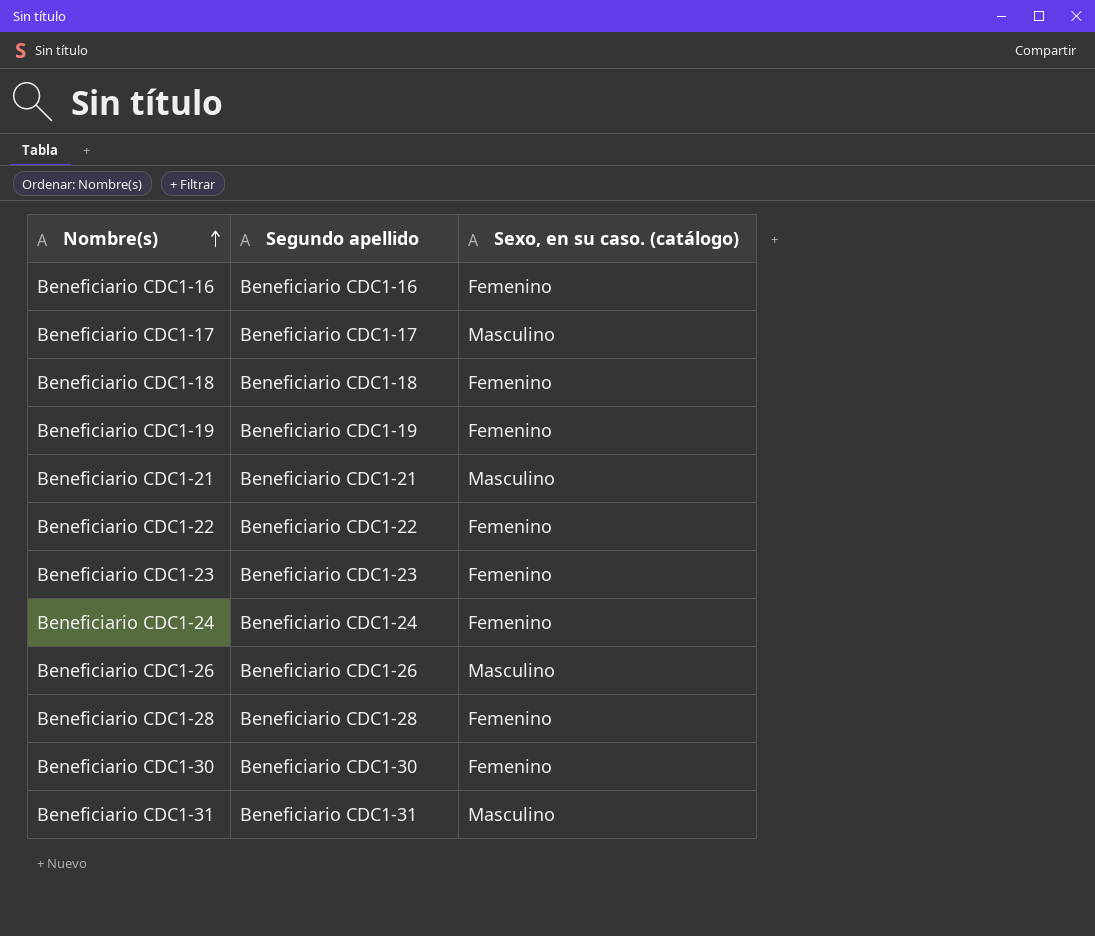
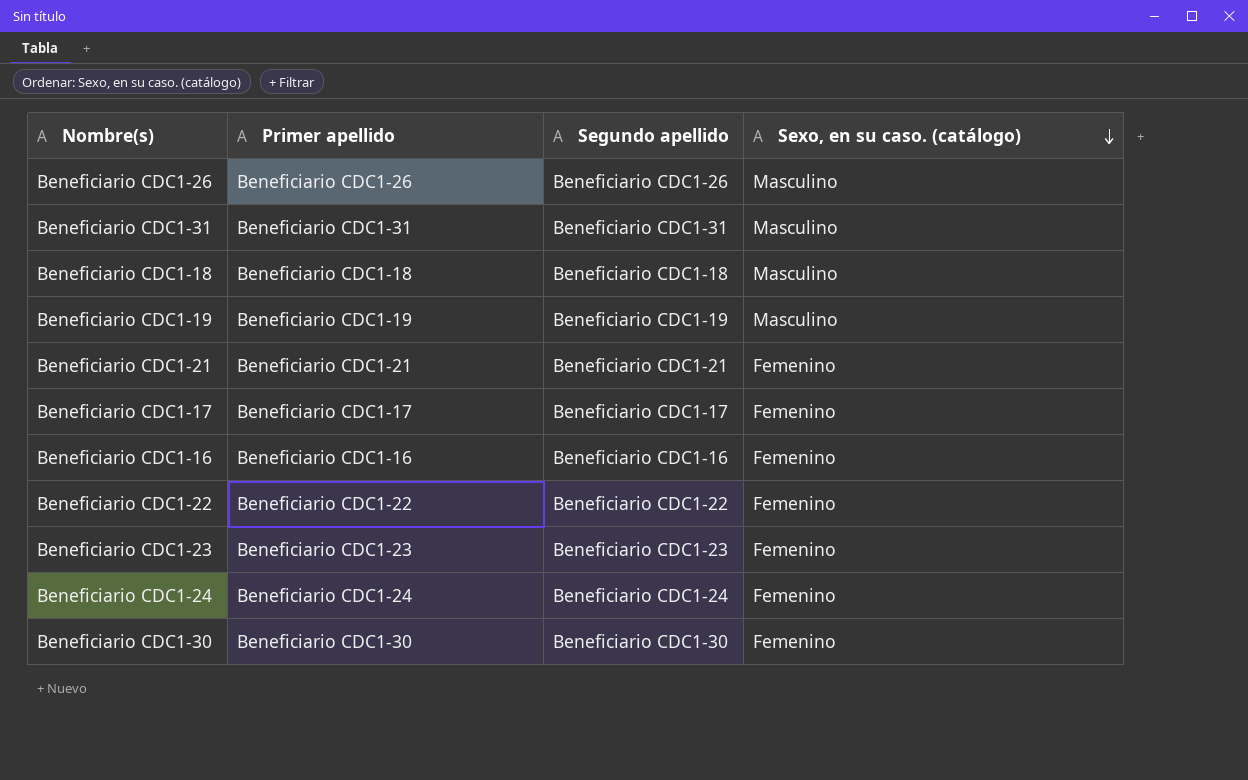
row order: Nombre(s) ascending -> Sexo, en su caso. (catálogo) descending
column Primer apellido | position: none -> 2
row Beneficiario CDC1-28: Beneficiario CDC1-28 | Femenino -> none
Beneficiario CDC1-18 | Sexo, en su caso. (catálogo): Femenino -> Masculino
Beneficiario CDC1-19 | Sexo, en su caso. (catálogo): Femenino -> Masculino
Beneficiario CDC1-21 | Sexo, en su caso. (catálogo): Masculino -> Femenino
Beneficiario CDC1-17 | Sexo, en su caso. (catálogo): Masculino -> Femenino

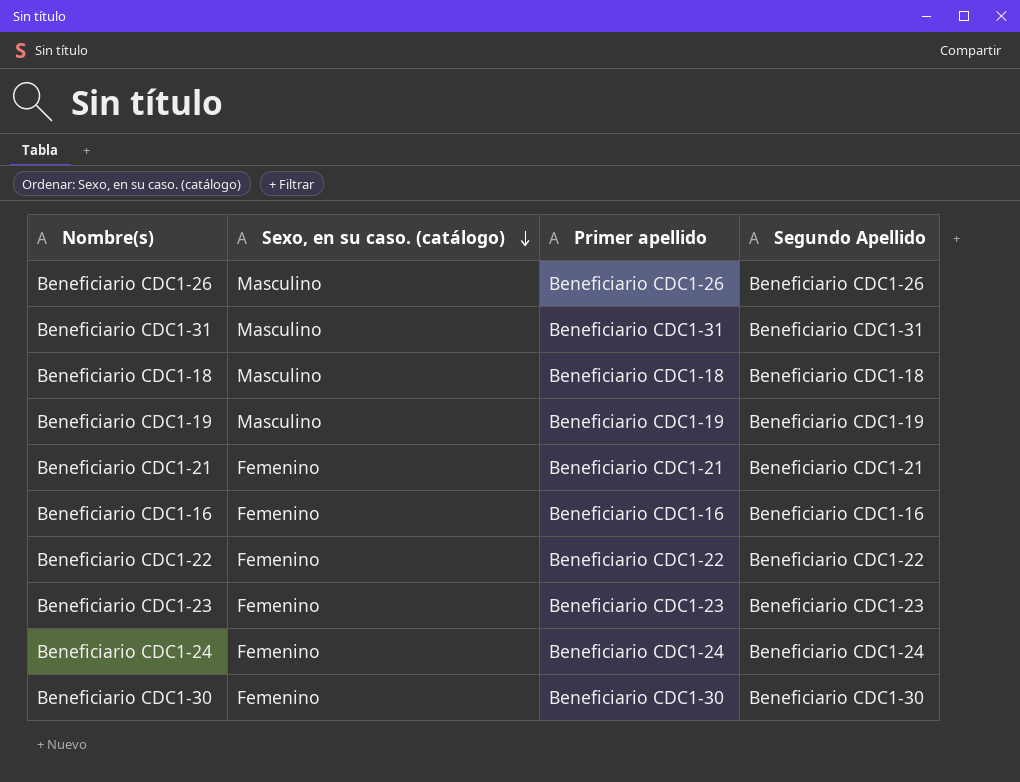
column Sexo, en su caso. (catálogo) | position: 4 -> 2
column name: Segundo apellido -> Segundo Apellido
row Beneficiario CDC1-17: Beneficiario CDC1-17 | Beneficiario CDC1-17 | Femenino -> none

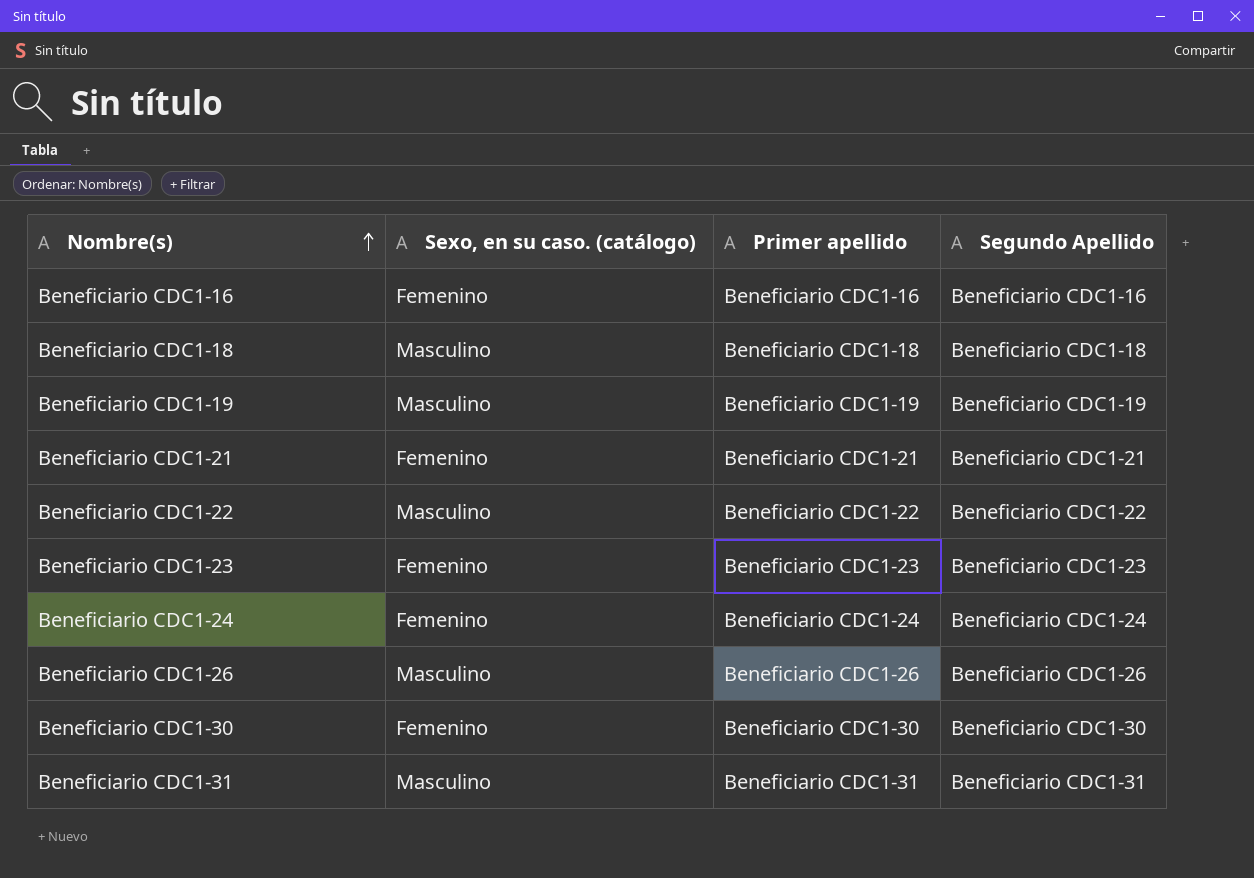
row order: Sexo, en su caso. (catálogo) descending -> Nombre(s) ascending
Beneficiario CDC1-22 | Sexo, en su caso. (catálogo): Femenino -> Masculino

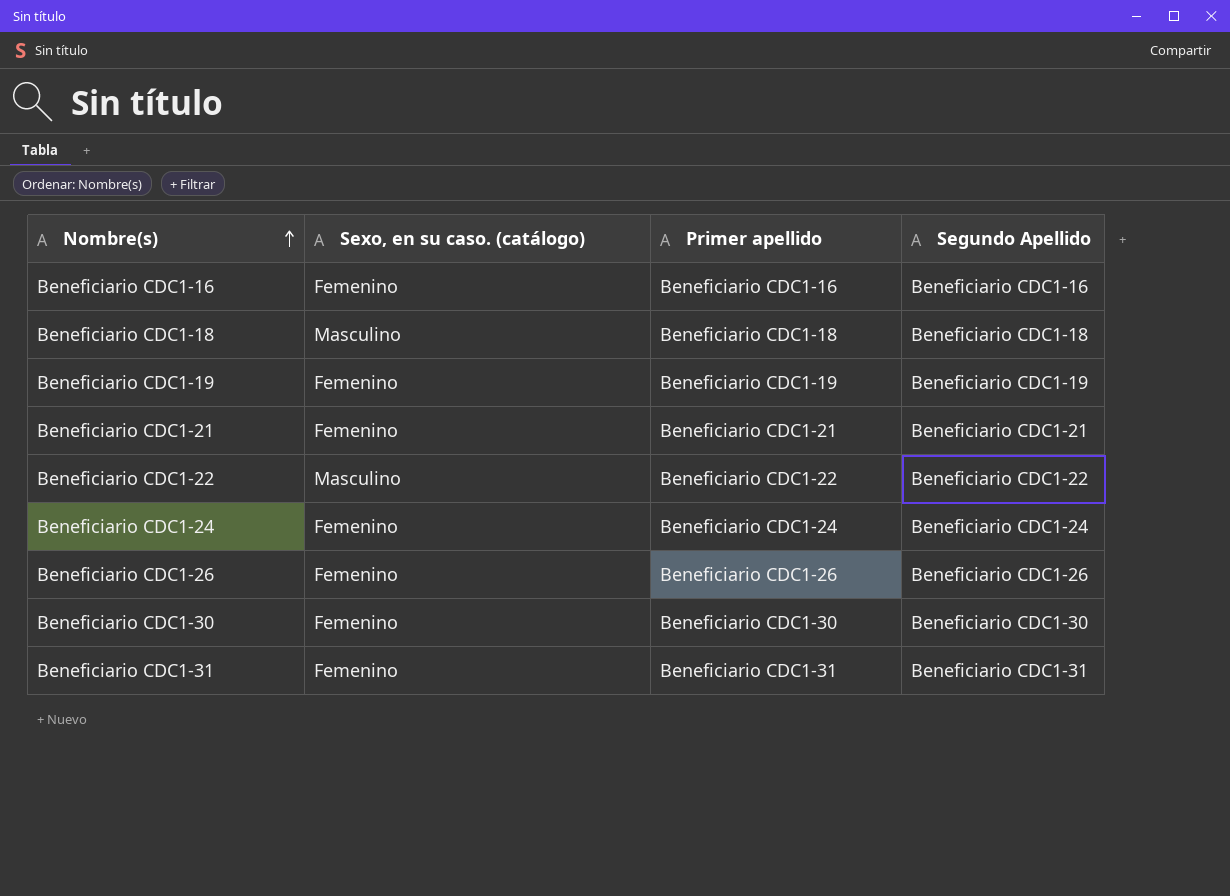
row Beneficiario CDC1-23: Femenino | Beneficiario CDC1-23 | Beneficiario CDC1-23 -> none
Beneficiario CDC1-19 | Sexo, en su caso. (catálogo): Masculino -> Femenino
Beneficiario CDC1-26 | Sexo, en su caso. (catálogo): Masculino -> Femenino
Beneficiario CDC1-31 | Sexo, en su caso. (catálogo): Masculino -> Femenino

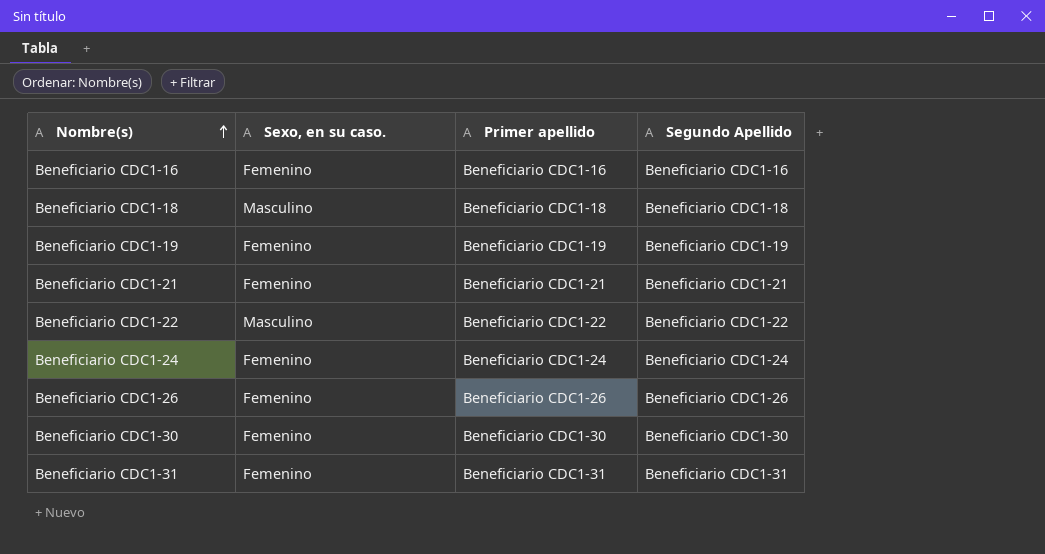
column name: Sexo, en su caso. (catálogo) -> Sexo, en su caso.

